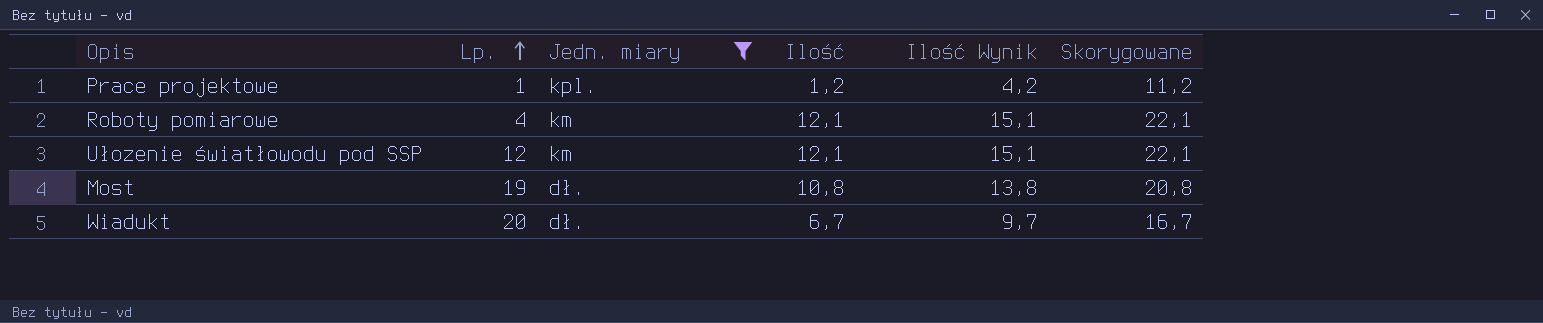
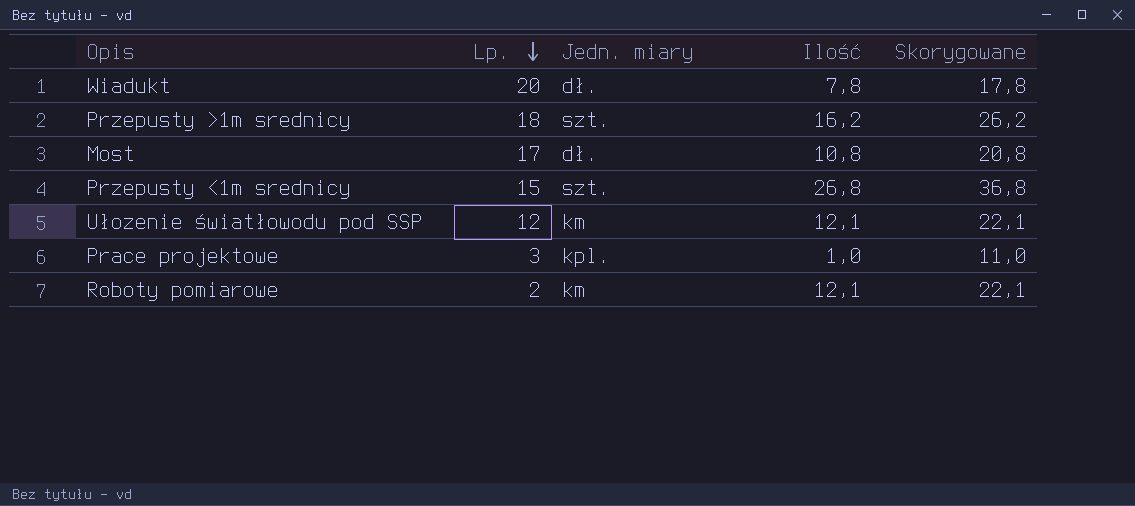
filter: Jedn. miary != szt. -> none
row order: Lp. ascending -> Lp. descending
column Ilość Wynik | formula: [Ilość] + 3 -> none
Wiadukt | Ilość: 6,7 -> 7,8
Wiadukt | Skorygowane: 16,7 -> 17,8
Most | Lp.: 19 -> 17
Prace projektowe | Lp.: 1 -> 3
Prace projektowe | Ilość: 1,2 -> 1,0
Prace projektowe | Skorygowane: 11,2 -> 11,0
Roboty pomiarowe | Lp.: 4 -> 2

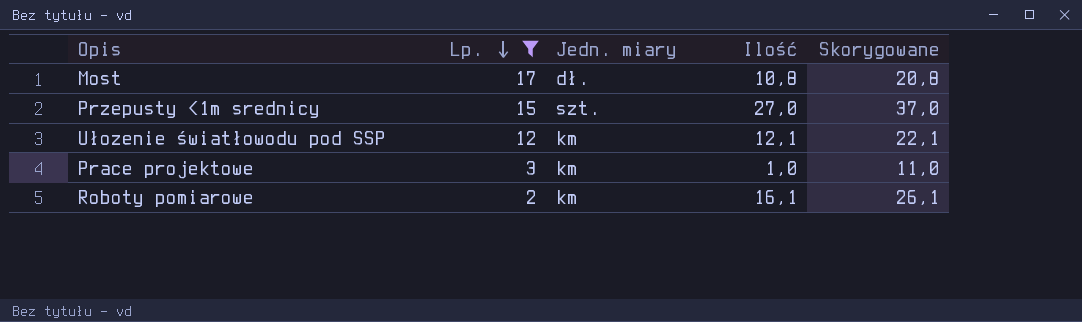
filter: none -> Lp. <= 17
Przepusty <1m srednicy | Ilość: 26,8 -> 27,0
Przepusty <1m srednicy | Skorygowane: 36,8 -> 37,0
Prace projektowe | Jedn. miary: kpl. -> km
Roboty pomiarowe | Ilość: 12,1 -> 16,1
Roboty pomiarowe | Skorygowane: 22,1 -> 26,1

